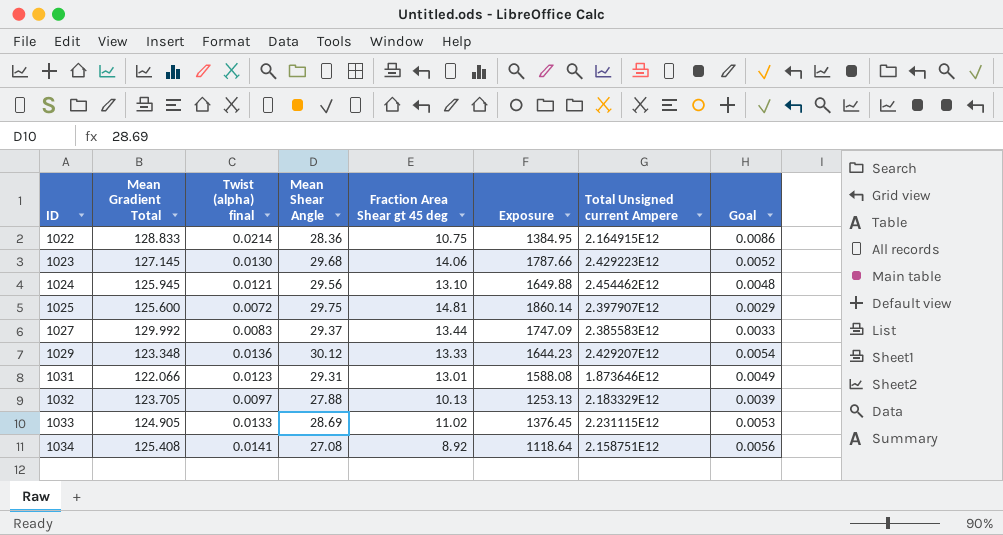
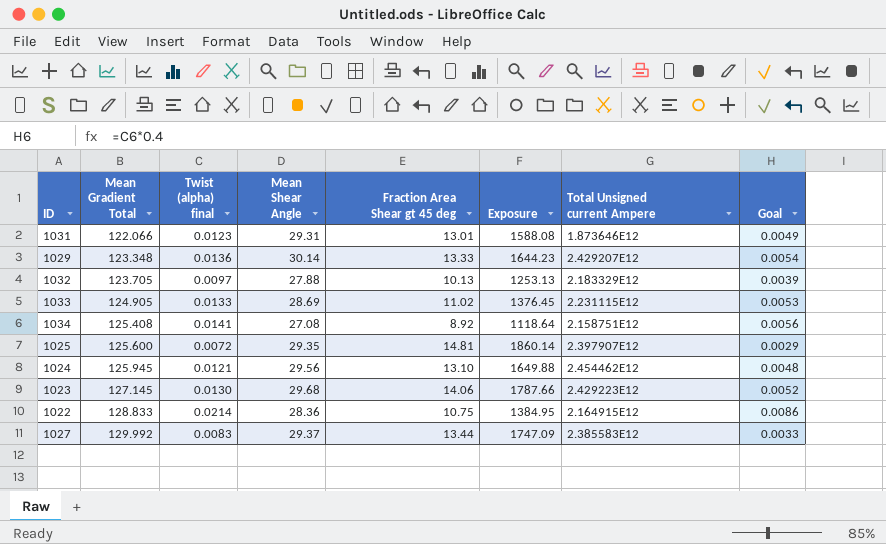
row order: ID ascending -> Mean Gradient Total ascending
1029 | Mean Shear Angle: 30.12 -> 30.14
1025 | Mean Shear Angle: 29.75 -> 29.35

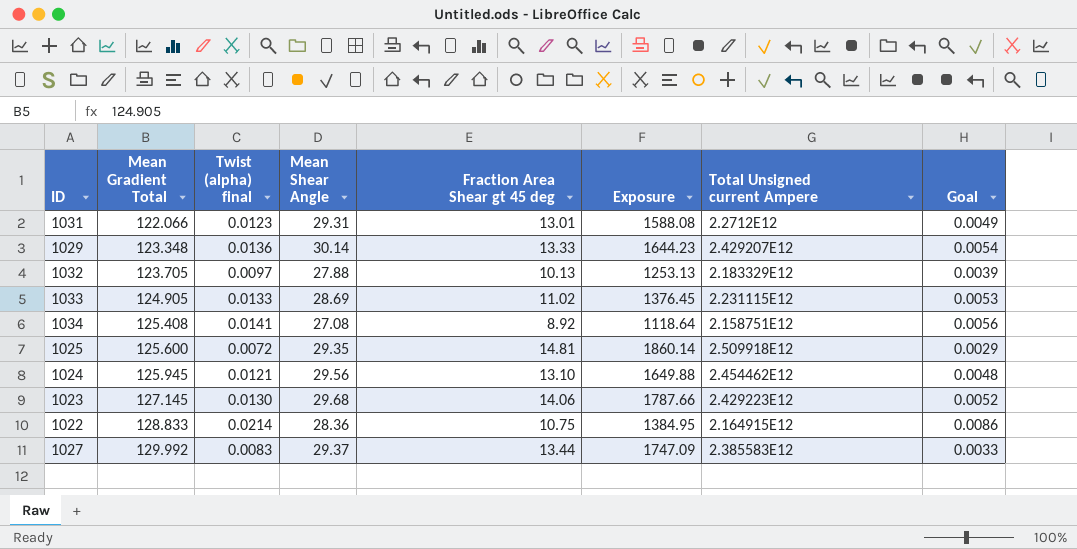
1031 | Total Unsigned current Ampere: 1.873646E12 -> 2.2712E12
1025 | Total Unsigned current Ampere: 2.397907E12 -> 2.509918E12

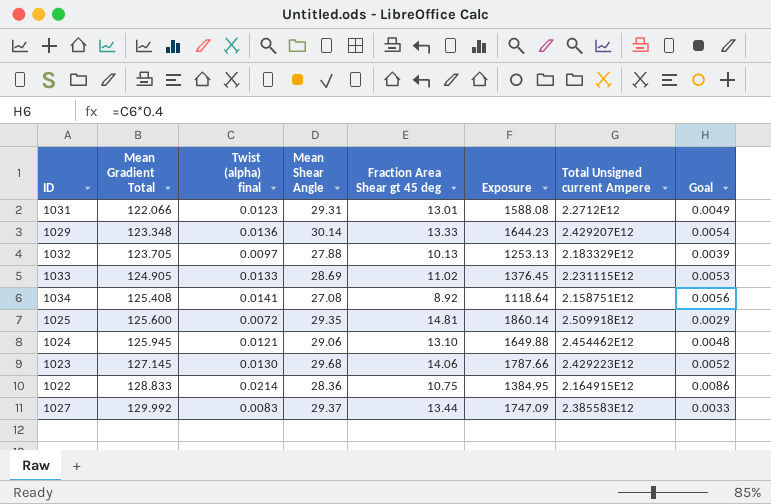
1024 | Mean Shear Angle: 29.56 -> 29.06

